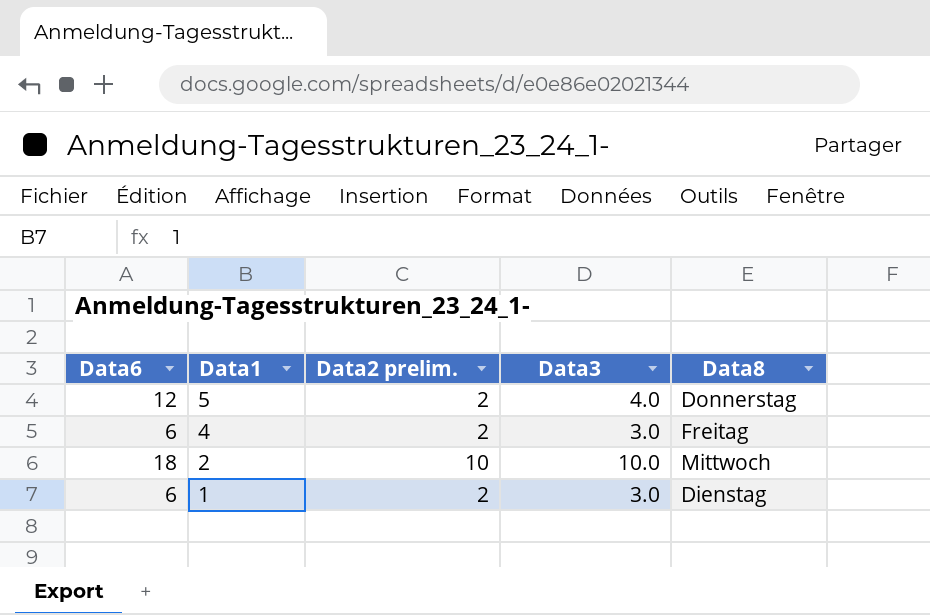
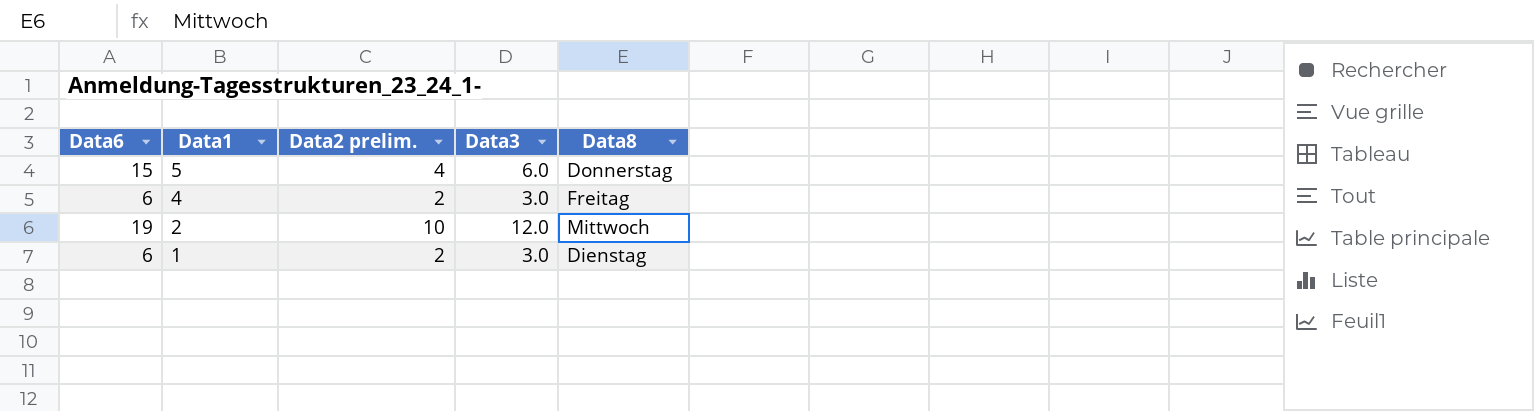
5 | Data6: 12 -> 15
5 | Data2 prelim.: 2 -> 4
5 | Data3: 4.0 -> 6.0
2 | Data6: 18 -> 19
2 | Data3: 10.0 -> 12.0

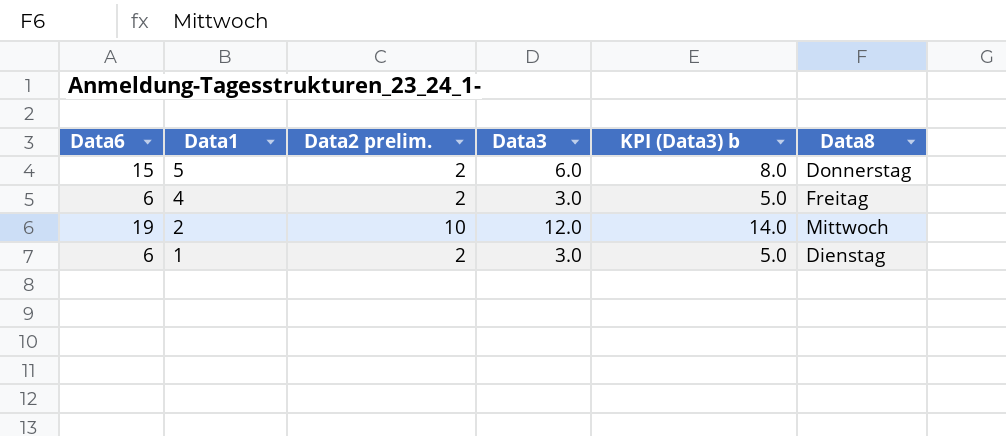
column KPI (Data3) b | formula: none -> [Data3] + 2
5 | Data2 prelim.: 4 -> 2

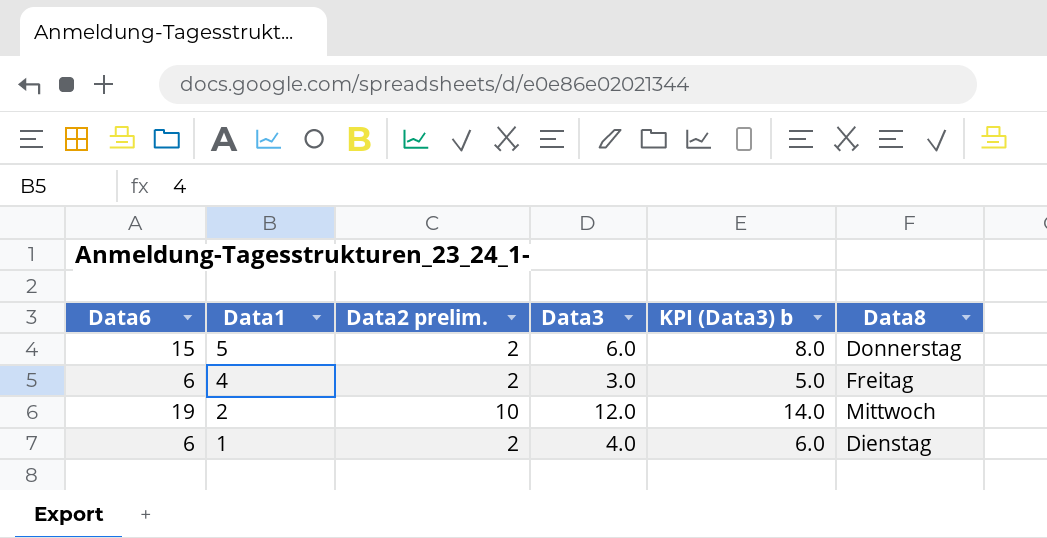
1 | Data3: 3.0 -> 4.0
1 | KPI (Data3) b: 5.0 -> 6.0

